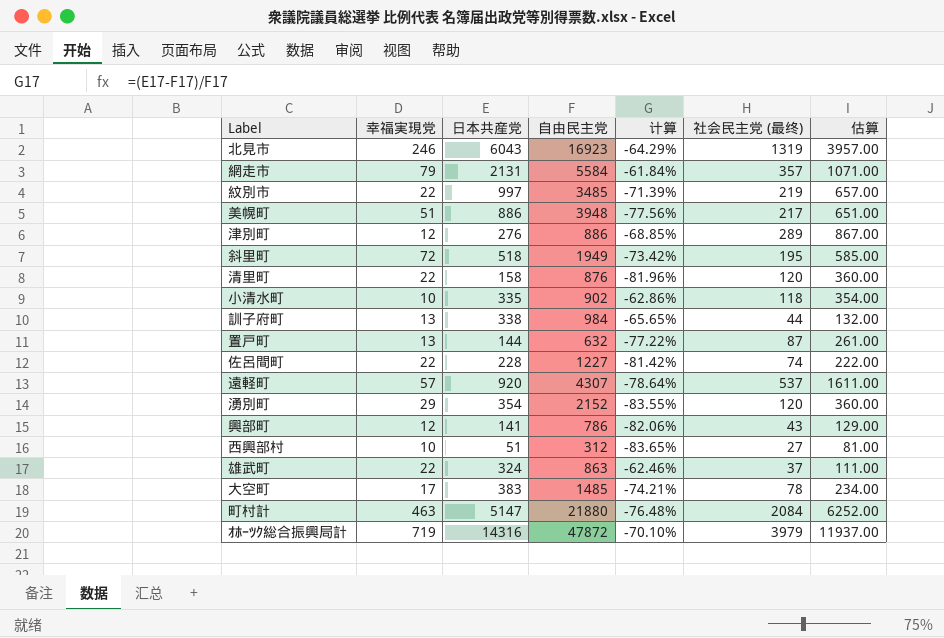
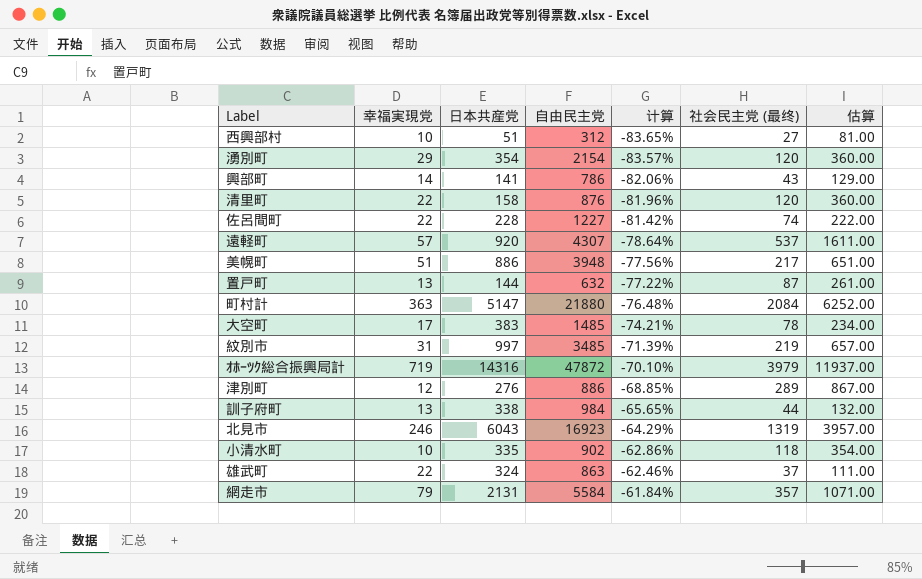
row order: none -> 计算 ascending
row 斜里町: 72 | 518 | 1949 | -73.42% | 195 | 585.00 -> none
湧別町 | 自由民主党: 2152 -> 2154
湧別町 | 计算: -83.55% -> -83.57%
興部町 | 幸福実現党: 12 -> 14
町村計 | 幸福実現党: 463 -> 363
紋別市 | 幸福実現党: 22 -> 31

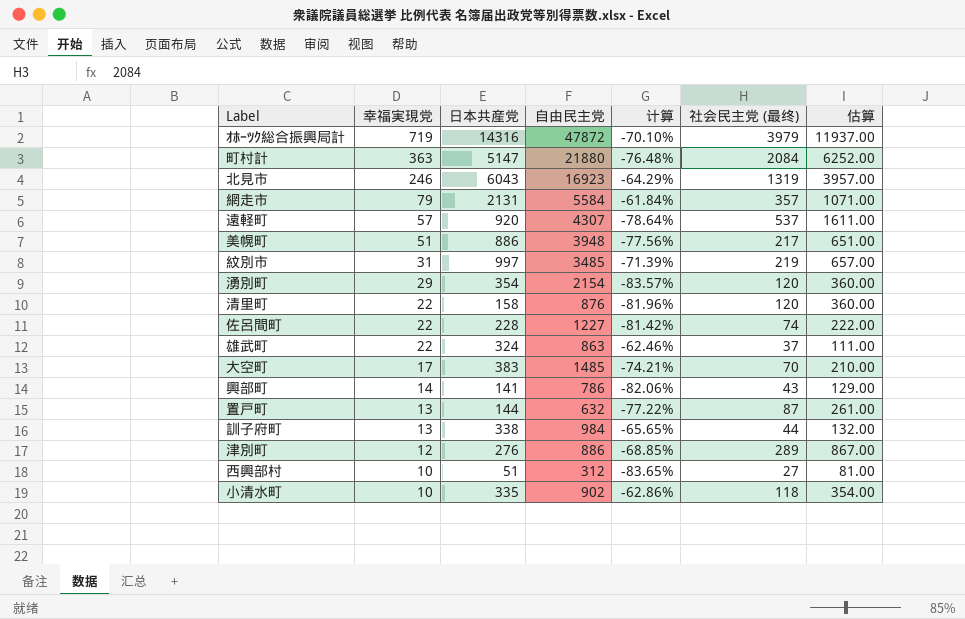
row order: 计算 ascending -> 幸福実現党 descending
大空町 | 社会民主党 (最终): 78 -> 70
大空町 | 估算: 234.00 -> 210.00

